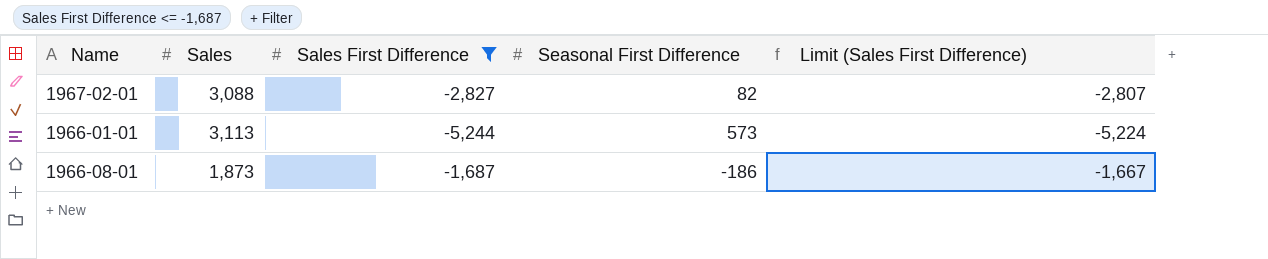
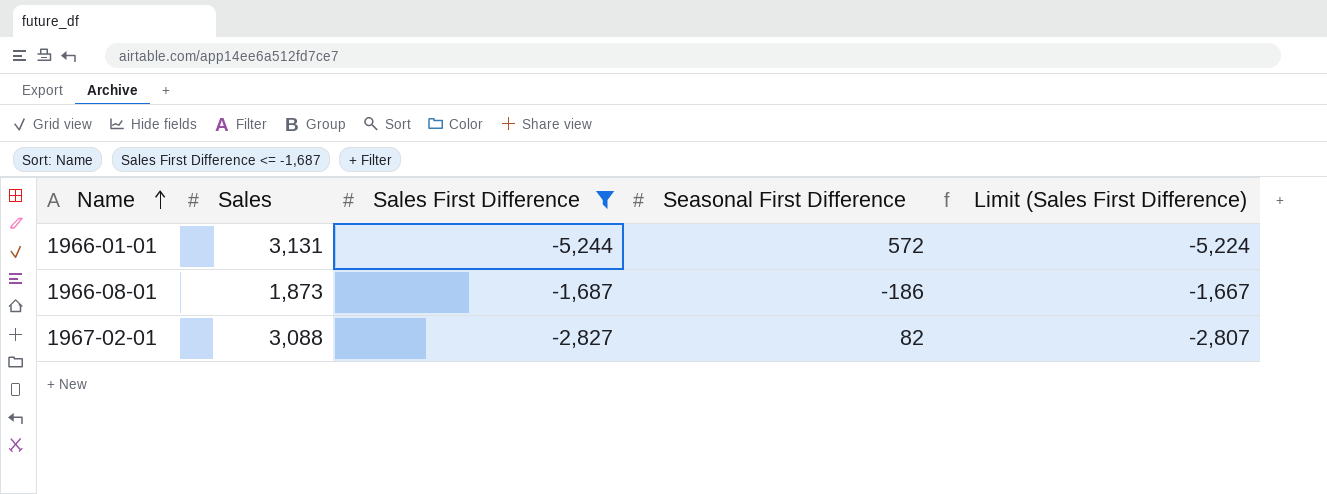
row order: none -> Name ascending
1966-01-01 | Sales: 3,113 -> 3,131
1966-01-01 | Seasonal First Difference: 573 -> 572

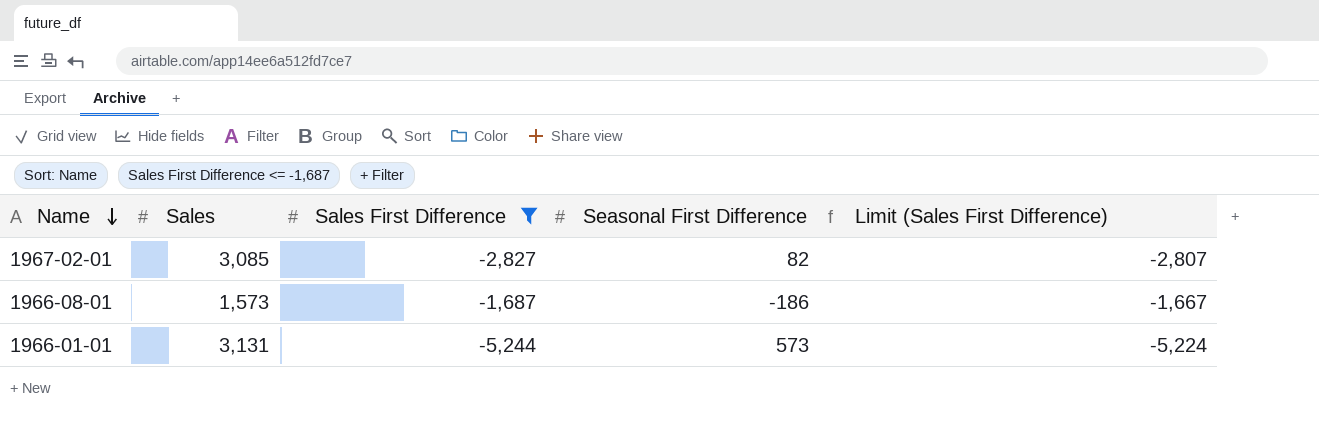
row order: Name ascending -> Name descending
1967-02-01 | Sales: 3,088 -> 3,085
1966-08-01 | Sales: 1,873 -> 1,573
1966-01-01 | Seasonal First Difference: 572 -> 573

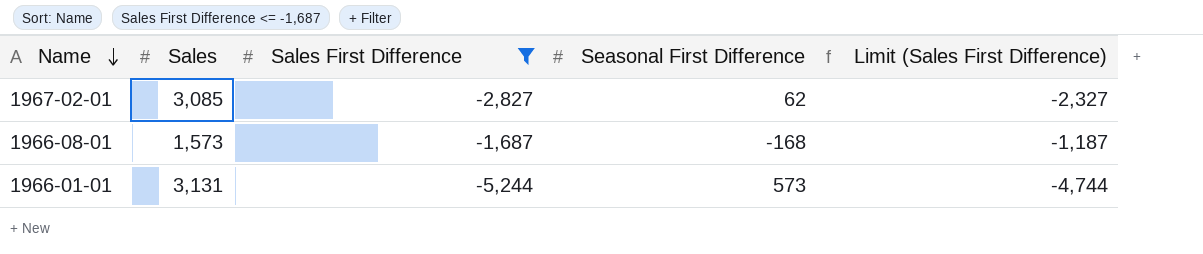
column Limit (Sales First Difference) | formula: [Sales First Difference] + 20 -> [Sales First Difference] + 500
1967-02-01 | Seasonal First Difference: 82 -> 62
1966-08-01 | Seasonal First Difference: -186 -> -168

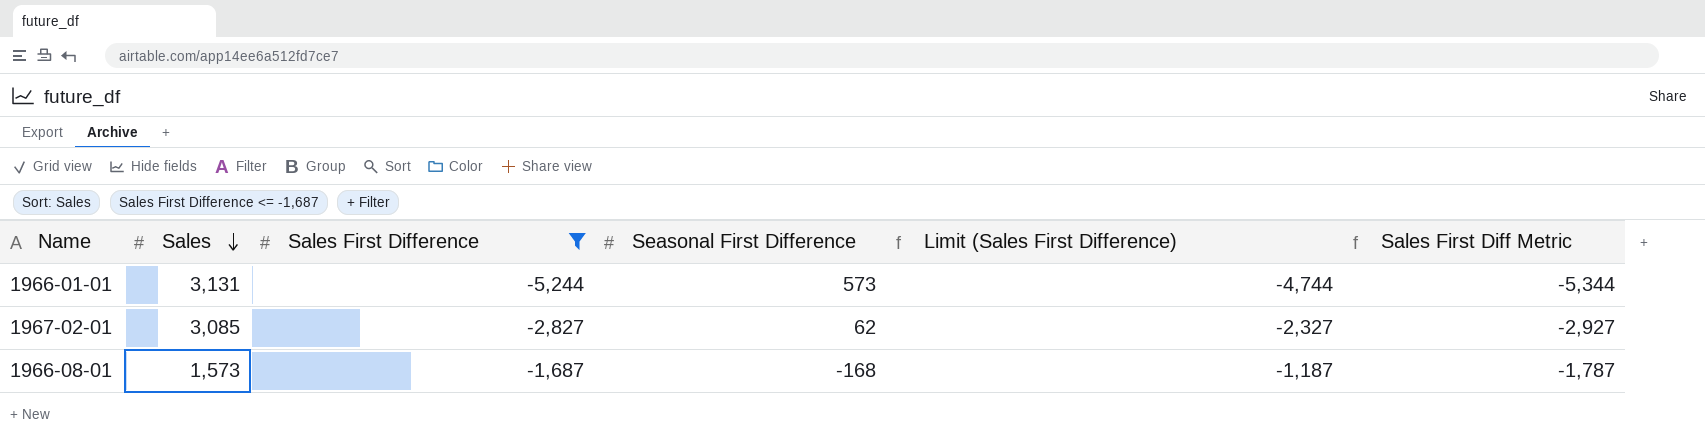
row order: Name descending -> Sales descending
column Sales First Diff Metric | formula: none -> [Sales First Difference] - 100

